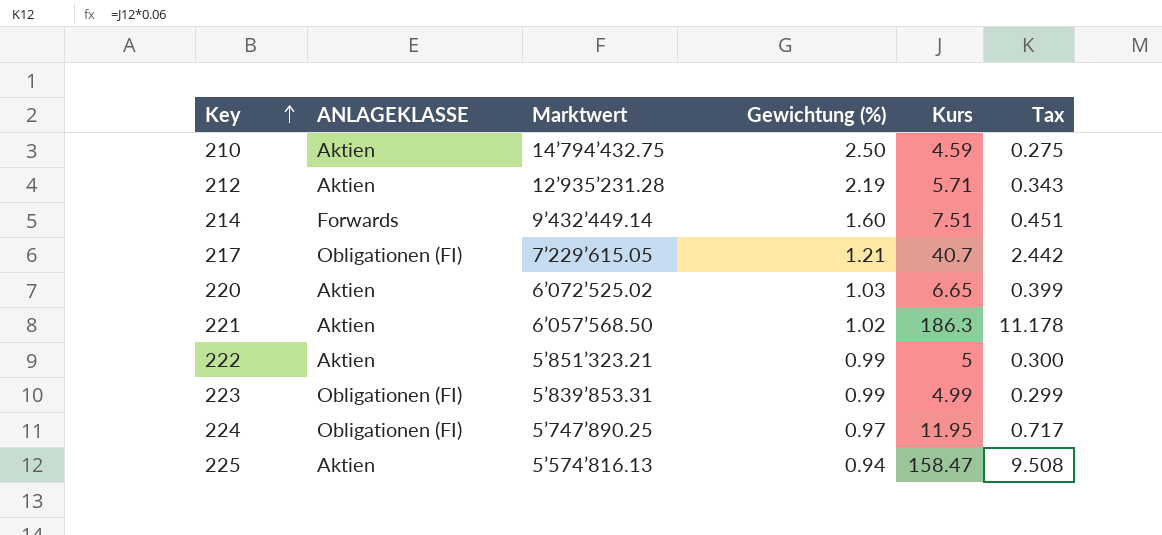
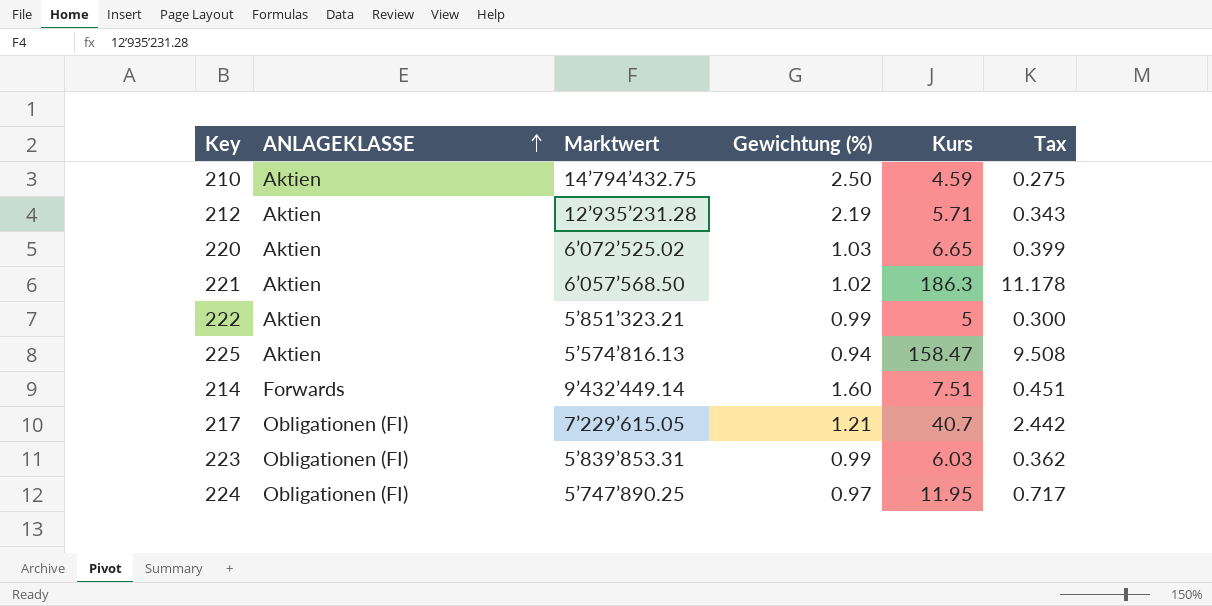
row order: Key ascending -> ANLAGEKLASSE ascending
223 | Kurs: 4.99 -> 6.03
223 | Tax: 0.299 -> 0.362

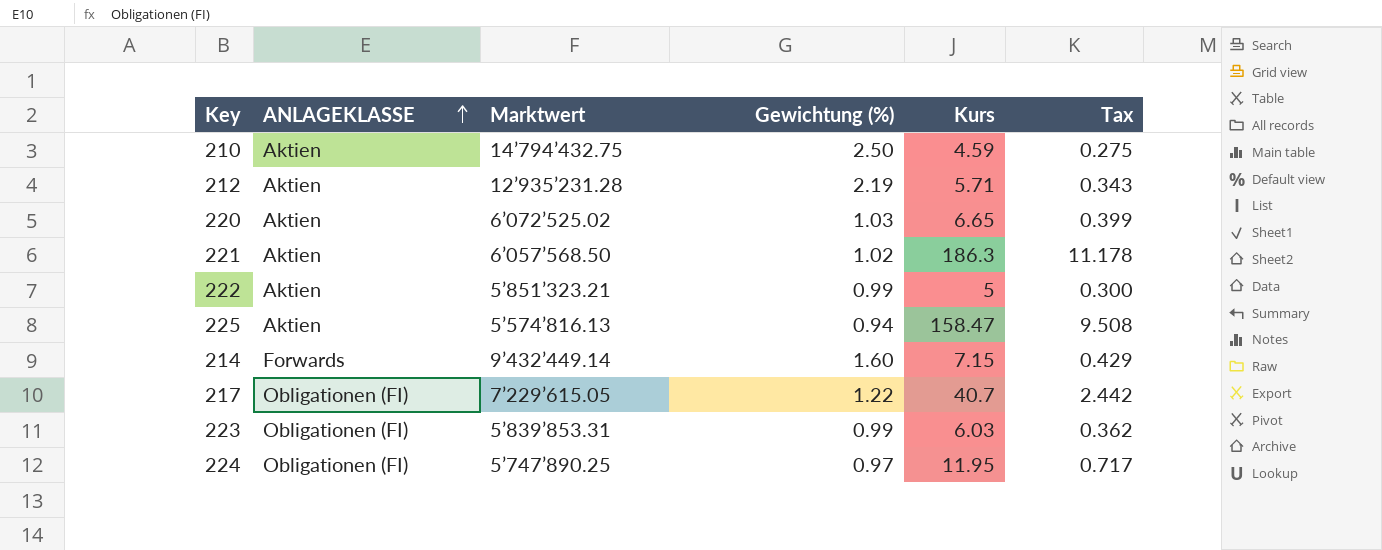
214 | Kurs: 7.51 -> 7.15
214 | Tax: 0.451 -> 0.429
217 | Gewichtung (%): 1.21 -> 1.22

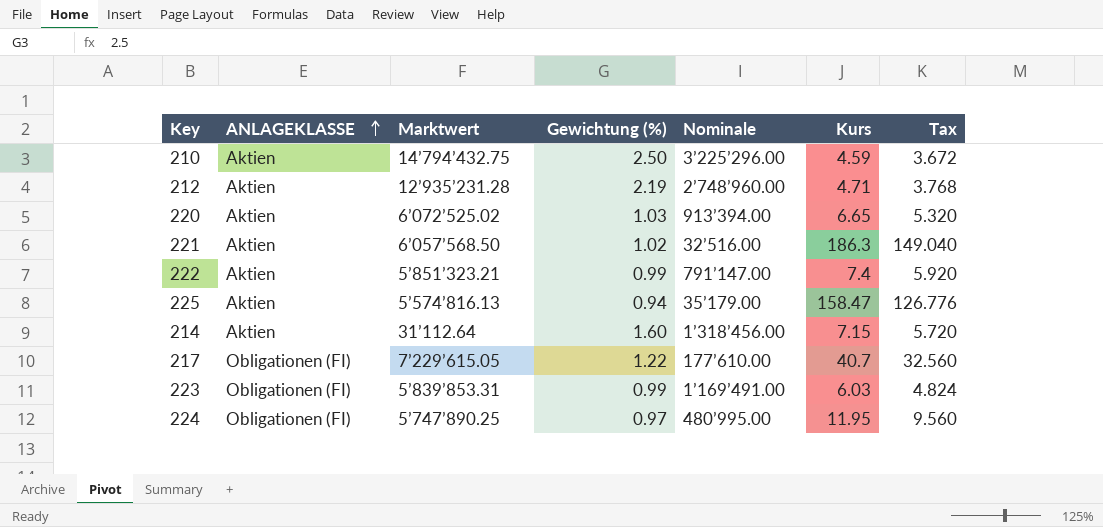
column Nominale | position: none -> 5
column Tax | formula: [Kurs] * 0.06 -> [Kurs] * 0.8
212 | Kurs: 5.71 -> 4.71
222 | Kurs: 5 -> 7.4
214 | ANLAGEKLASSE: Forwards -> Aktien
214 | Marktwert: 9’432’449.14 -> 31’112.64

